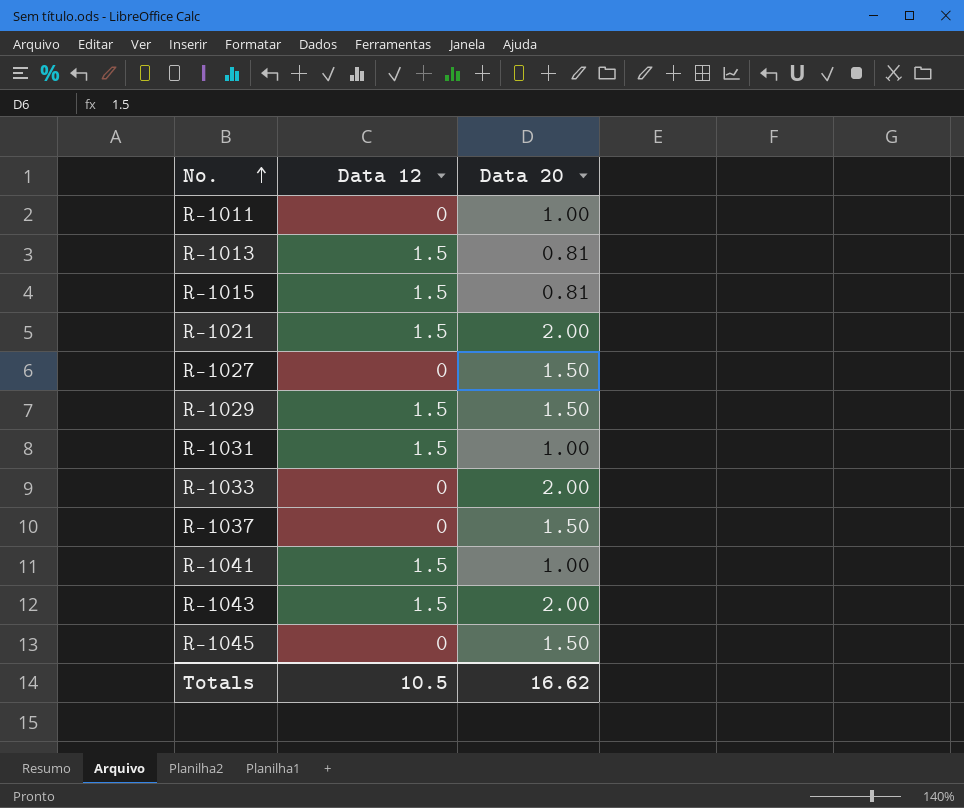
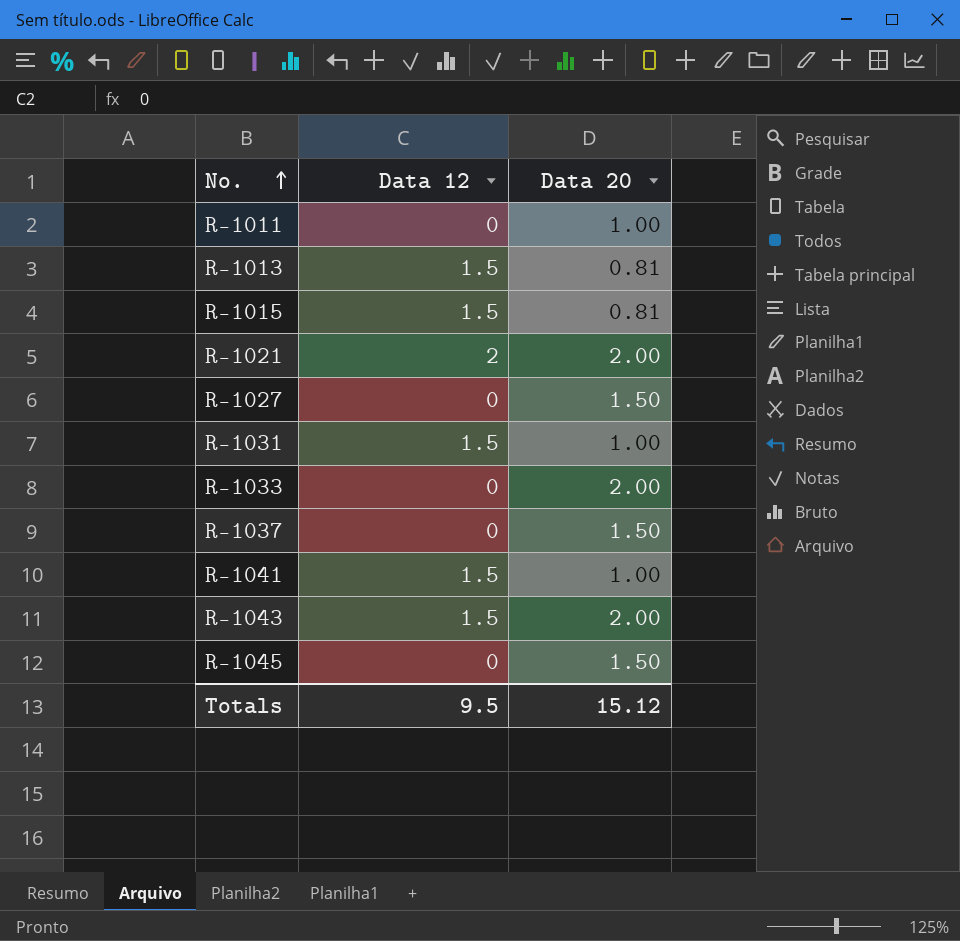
row R-1029: 1.5 | 1.50 -> none
R-1021 | Data 12: 1.5 -> 2
Totals | Data 12: 10.5 -> 9.5
Totals | Data 20: 16.62 -> 15.12

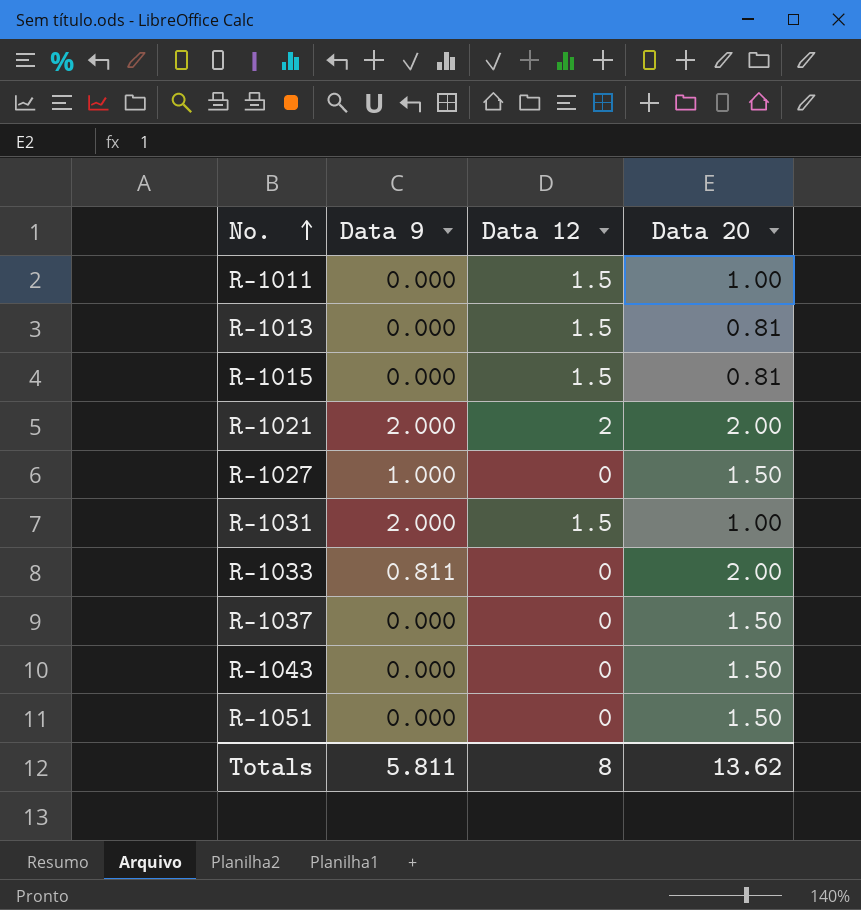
column Data 9 | position: none -> 2
row R-1041: 1.5 | 1.00 -> none
row R-1045: 0 | 1.50 -> none
R-1011 | Data 12: 0 -> 1.5
R-1043 | Data 12: 1.5 -> 0
R-1043 | Data 20: 2.00 -> 1.50
row R-1051: none -> 0.000 | 0 | 1.50
Totals | Data 12: 9.5 -> 8
Totals | Data 20: 15.12 -> 13.62

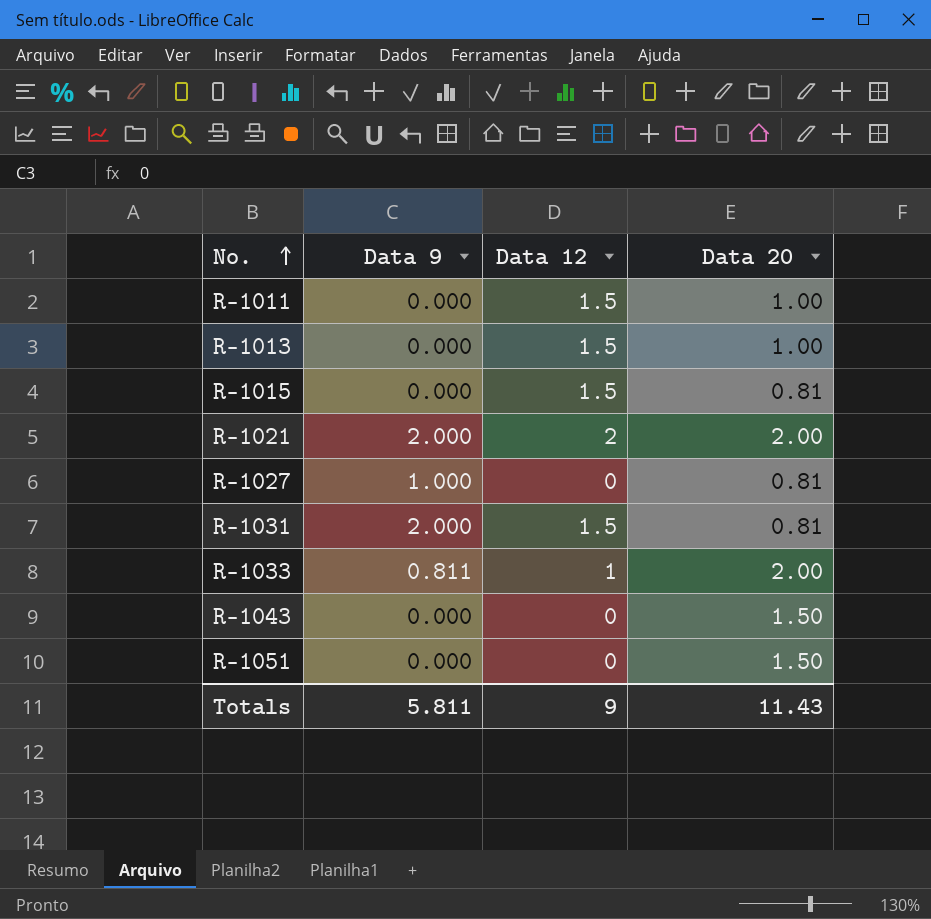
row R-1037: 0.000 | 0 | 1.50 -> none
R-1013 | Data 20: 0.81 -> 1.00
R-1027 | Data 20: 1.50 -> 0.81
R-1031 | Data 20: 1.00 -> 0.81
R-1033 | Data 12: 0 -> 1
Totals | Data 12: 8 -> 9
Totals | Data 20: 13.62 -> 11.43

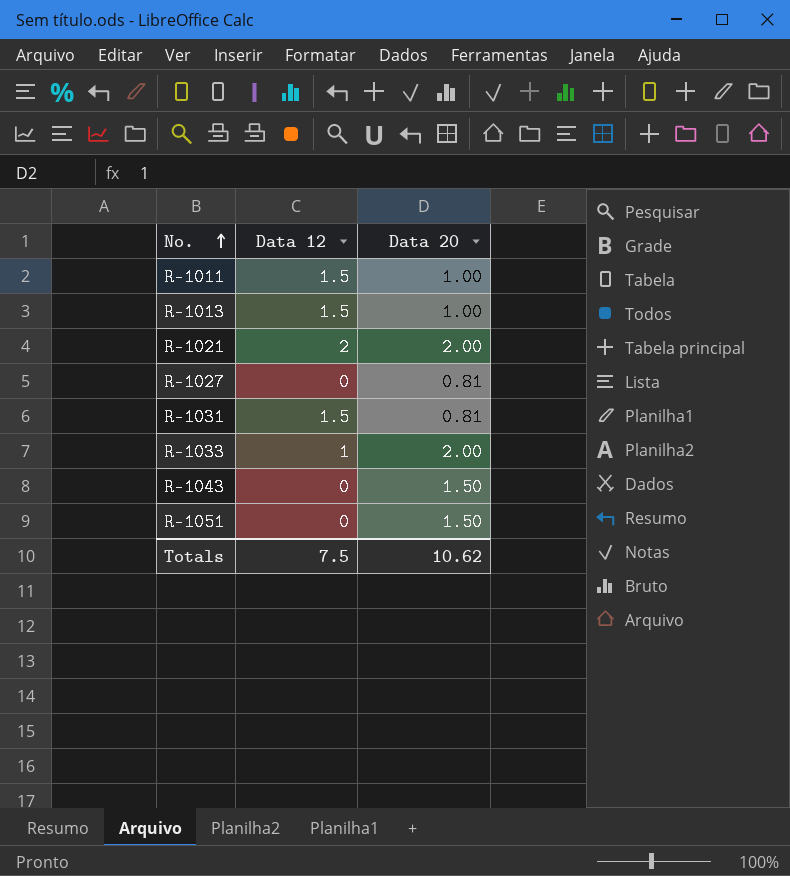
column Data 9 | position: 2 -> none
row R-1015: 0.000 | 1.5 | 0.81 -> none
Totals | Data 12: 9 -> 7.5
Totals | Data 20: 11.43 -> 10.62

